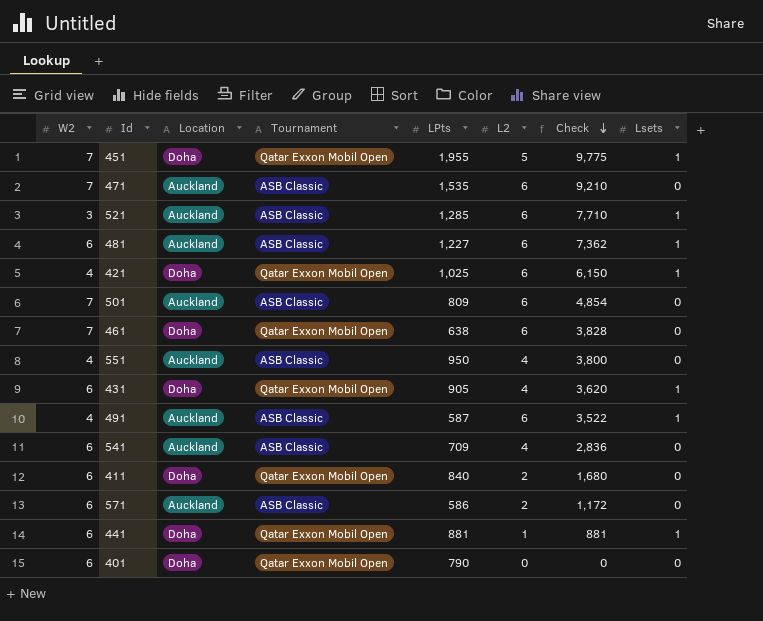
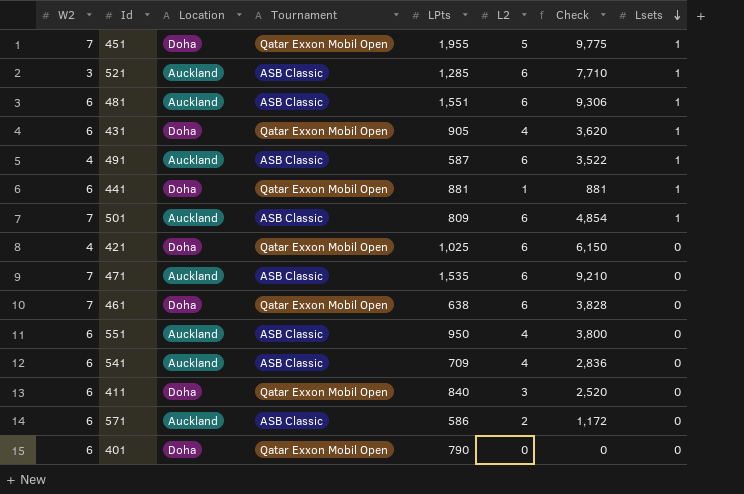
row order: Check descending -> Lsets descending
481 | LPts: 1,227 -> 1,551
481 | Check: 7,362 -> 9,306
501 | Lsets: 0 -> 1
421 | Lsets: 1 -> 0
551 | W2: 4 -> 6
411 | L2: 2 -> 3
411 | Check: 1,680 -> 2,520

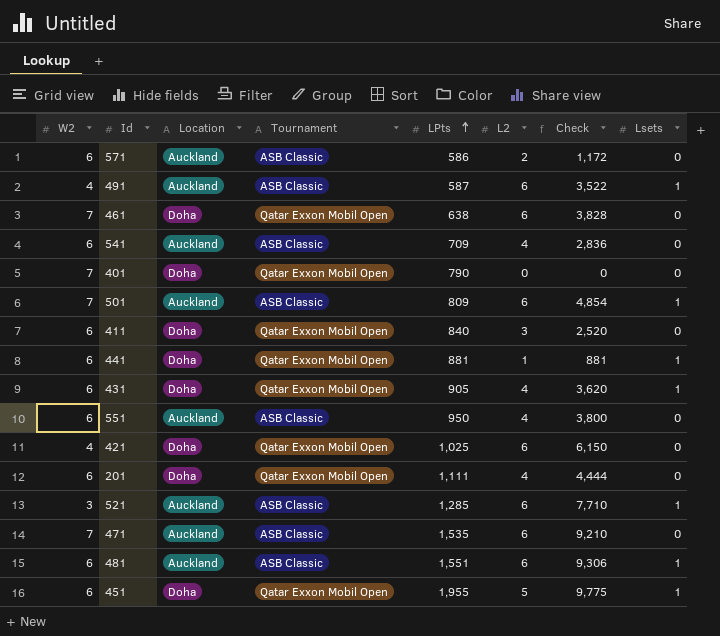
row order: Lsets descending -> LPts ascending
401 | W2: 6 -> 7
row 201: none -> 6 | Doha | Qatar Exxon Mobil Open | 1,111 | 4 | 4,444 | 0
451 | W2: 7 -> 6

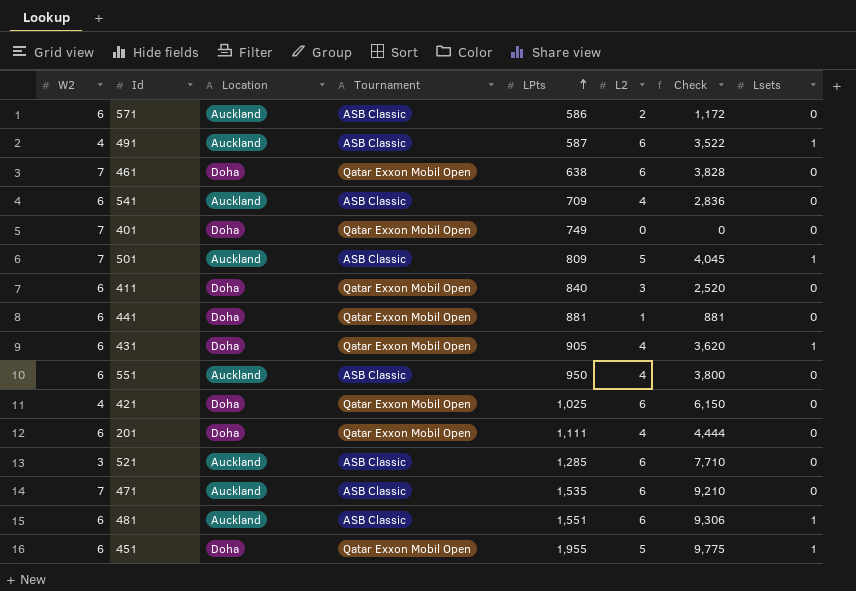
401 | LPts: 790 -> 749
501 | L2: 6 -> 5
501 | Check: 4,854 -> 4,045
441 | Lsets: 1 -> 0
521 | Lsets: 1 -> 0

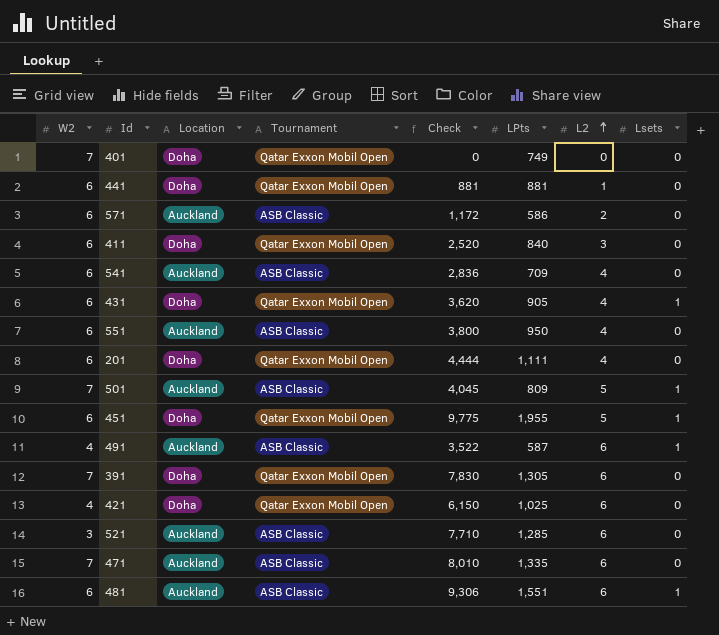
row order: LPts ascending -> L2 ascending
column Check | position: 7 -> 5
row 461: 7 | Doha | Qatar Exxon Mobil Open | 638 | 6 | 3,828 | 0 -> none
row 391: none -> 7 | Doha | Qatar Exxon Mobil Open | 7,830 | 1,305 | 6 | 0
471 | Check: 9,210 -> 8,010
471 | LPts: 1,535 -> 1,335

